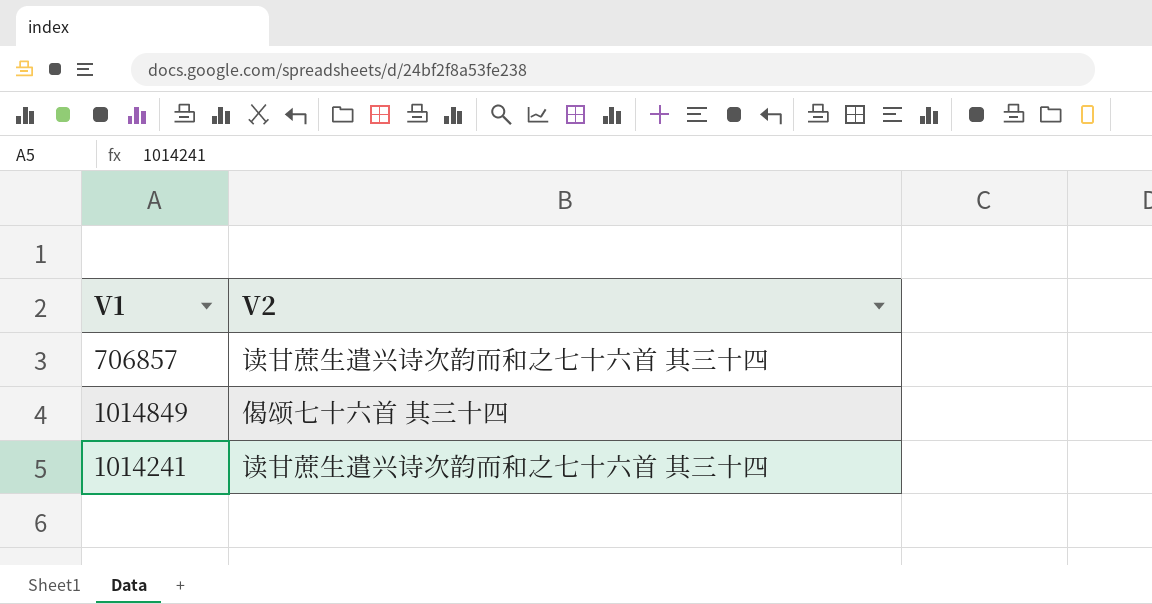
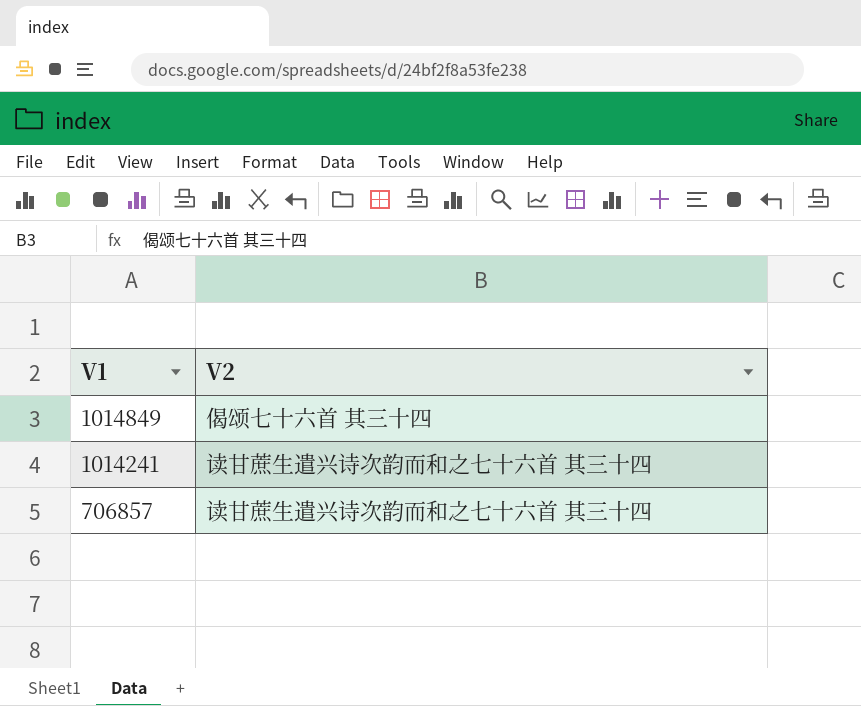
row order: none -> V1 descending

